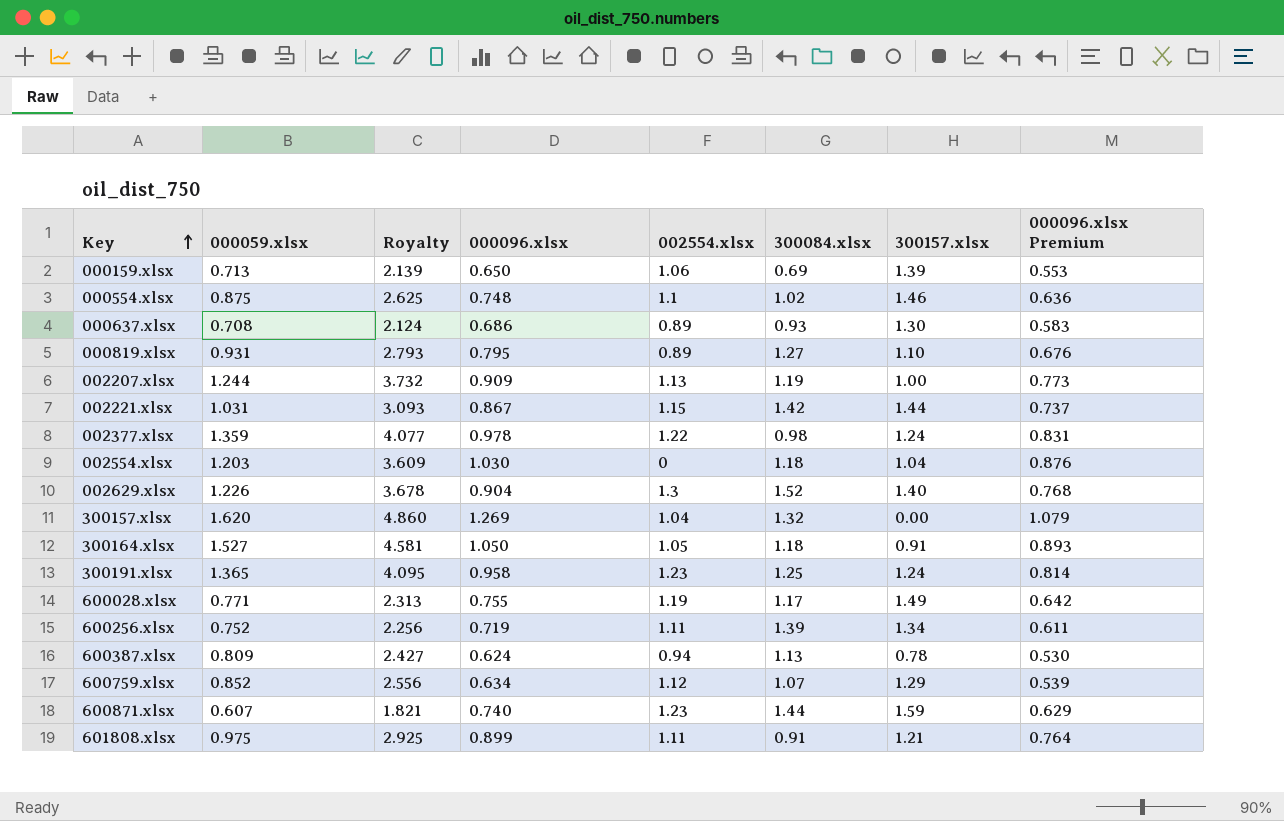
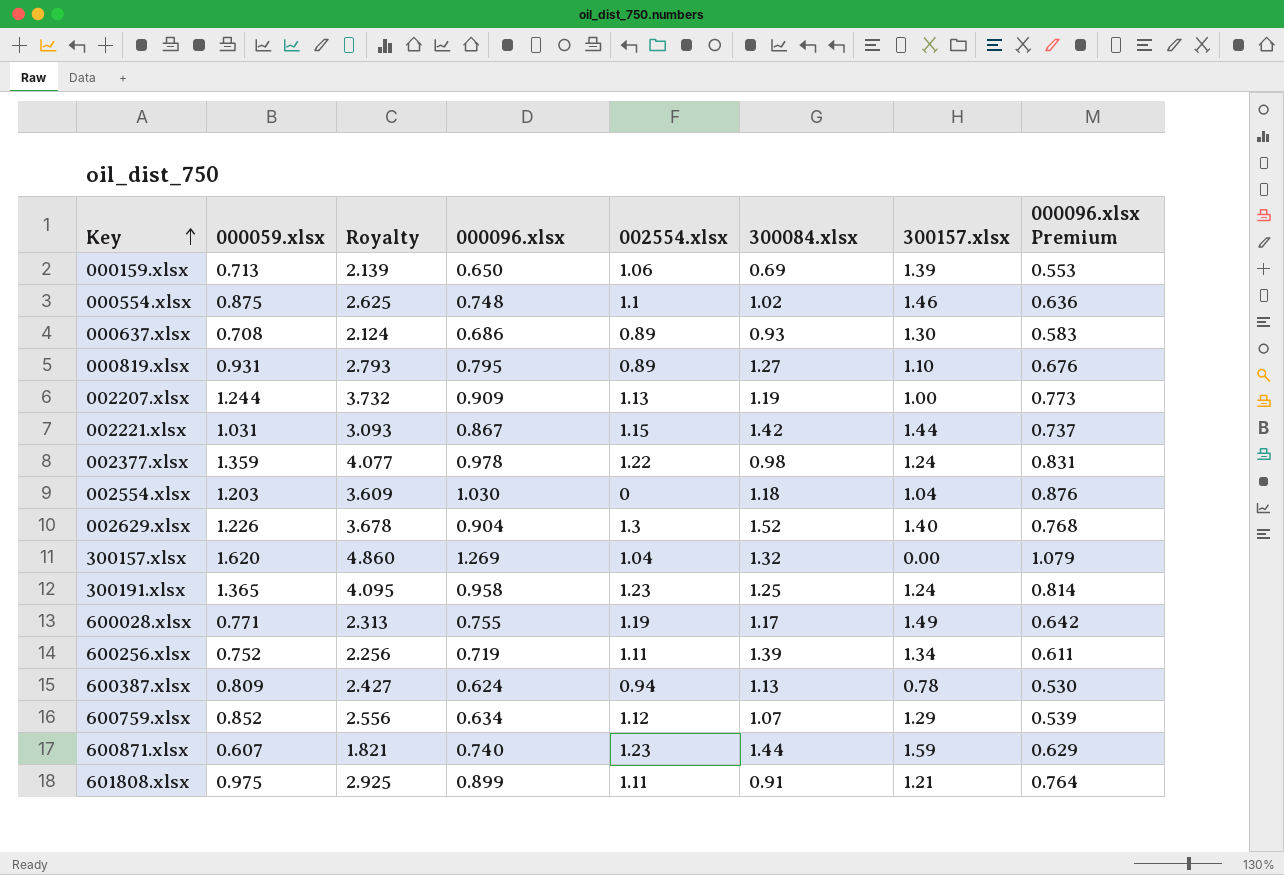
row 300164.xlsx: 1.527 | 4.581 | 1.050 | 1.05 | 1.18 | 0.91 | 0.893 -> none

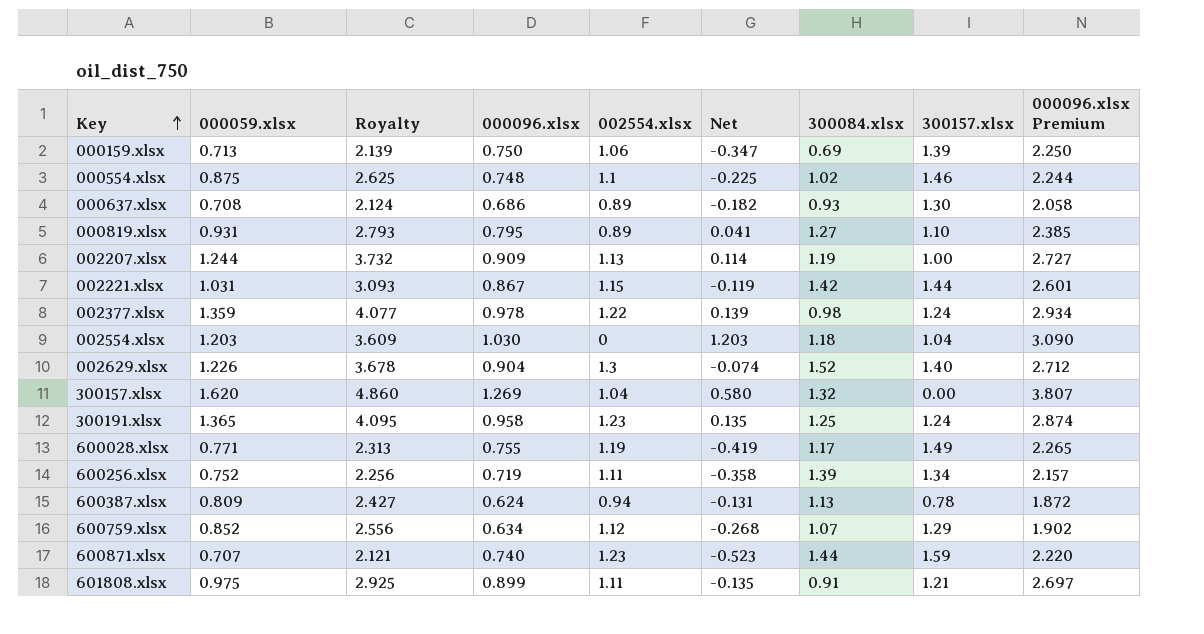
column Net | formula: none -> [000059.xlsx] - [002554.xlsx]
column 000096.xlsx Premium | formula: [000096.xlsx] * 0.85 -> [000096.xlsx] * 3
000159.xlsx | 000096.xlsx: 0.650 -> 0.750
600871.xlsx | 000059.xlsx: 0.607 -> 0.707
600871.xlsx | Royalty: 1.821 -> 2.121

